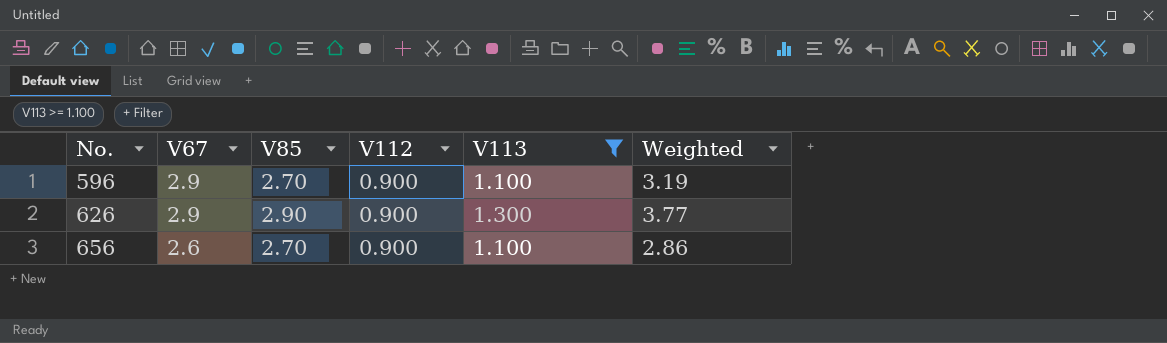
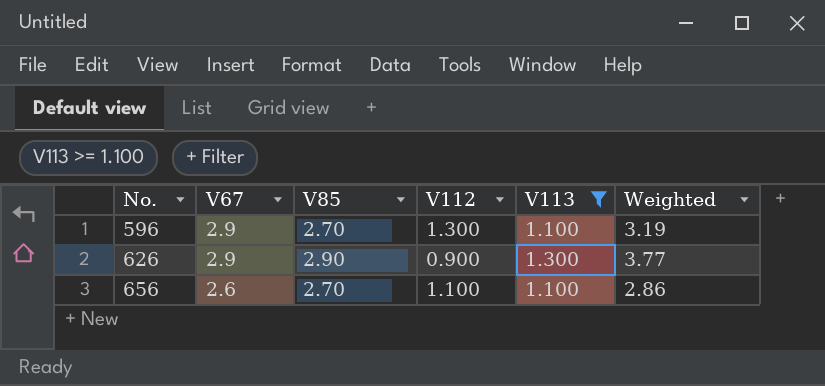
596 | V112: 0.900 -> 1.300
656 | V112: 0.900 -> 1.100

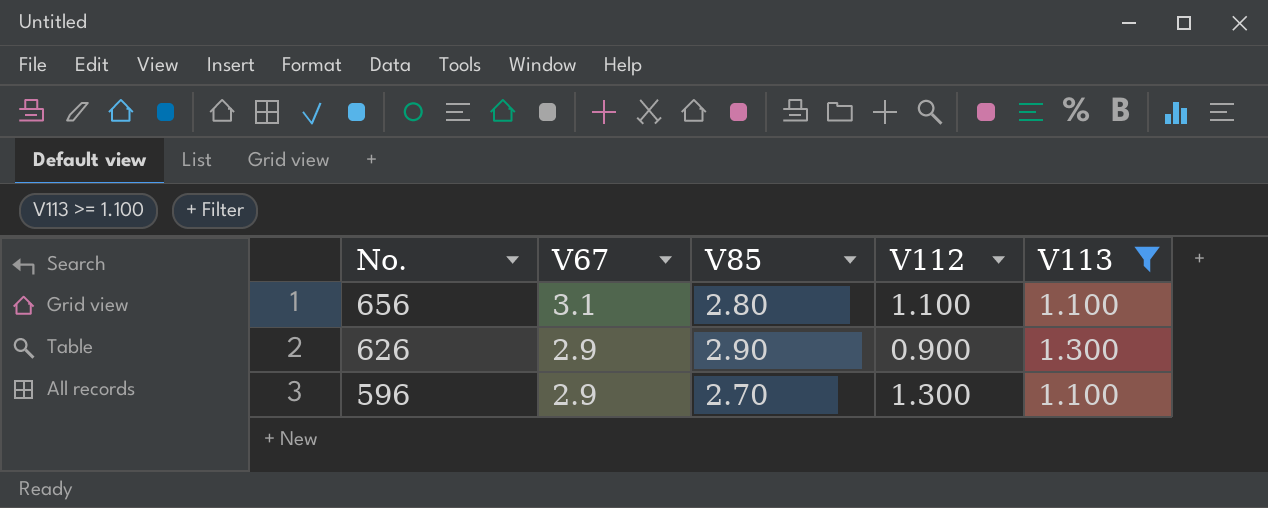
row order: No. ascending -> No. descending
column Weighted | formula: [V67] * [V113] -> none
656 | V67: 2.6 -> 3.1
656 | V85: 2.70 -> 2.80

